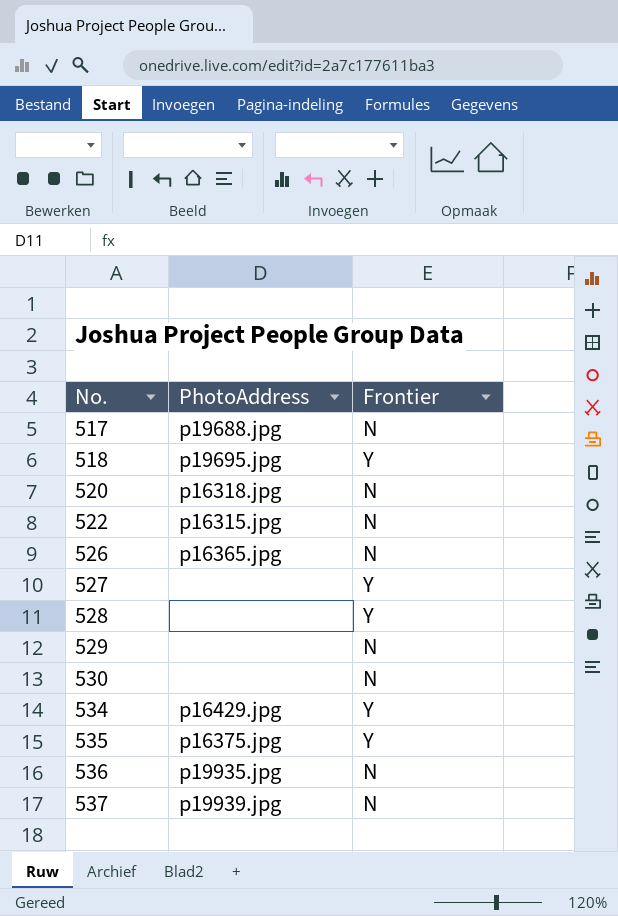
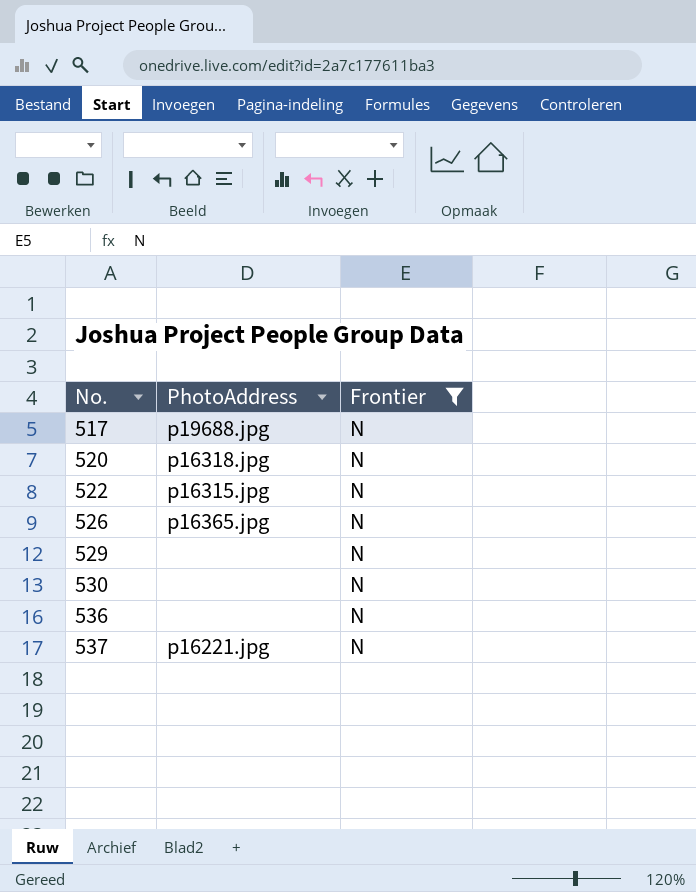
filter: none -> Frontier = N
536 | PhotoAddress: p19935.jpg -> none
537 | PhotoAddress: p19939.jpg -> p16221.jpg

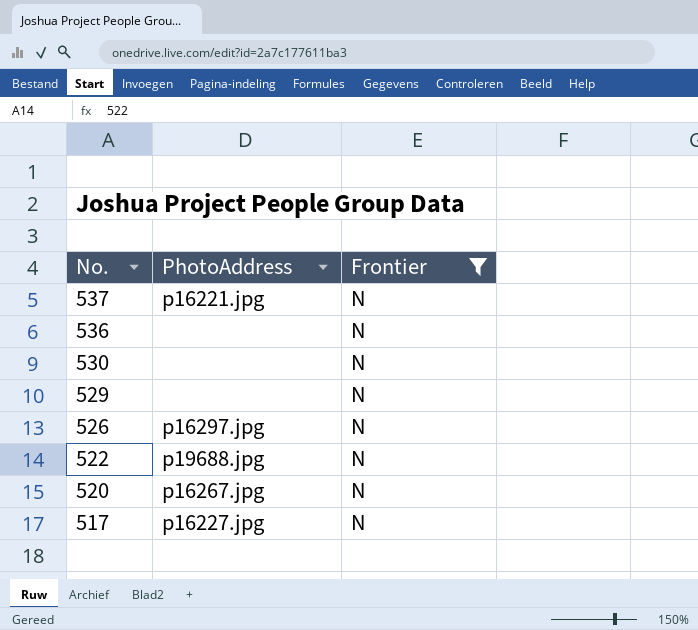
row order: No. ascending -> No. descending
526 | PhotoAddress: p16365.jpg -> p16297.jpg
522 | PhotoAddress: p16315.jpg -> p19688.jpg
520 | PhotoAddress: p16318.jpg -> p16267.jpg
517 | PhotoAddress: p19688.jpg -> p16227.jpg

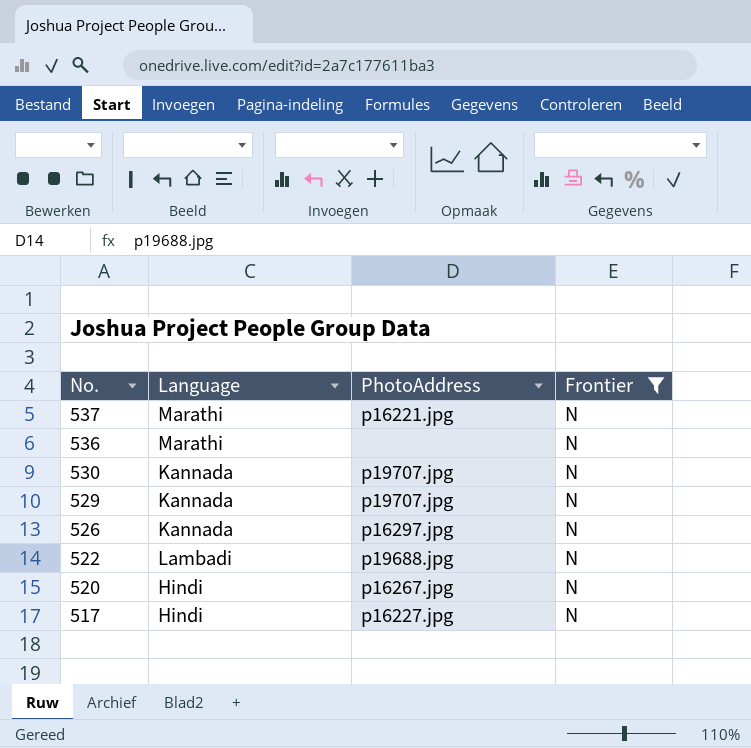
column Language | position: none -> 2
530 | PhotoAddress: none -> p19707.jpg
529 | PhotoAddress: none -> p19707.jpg

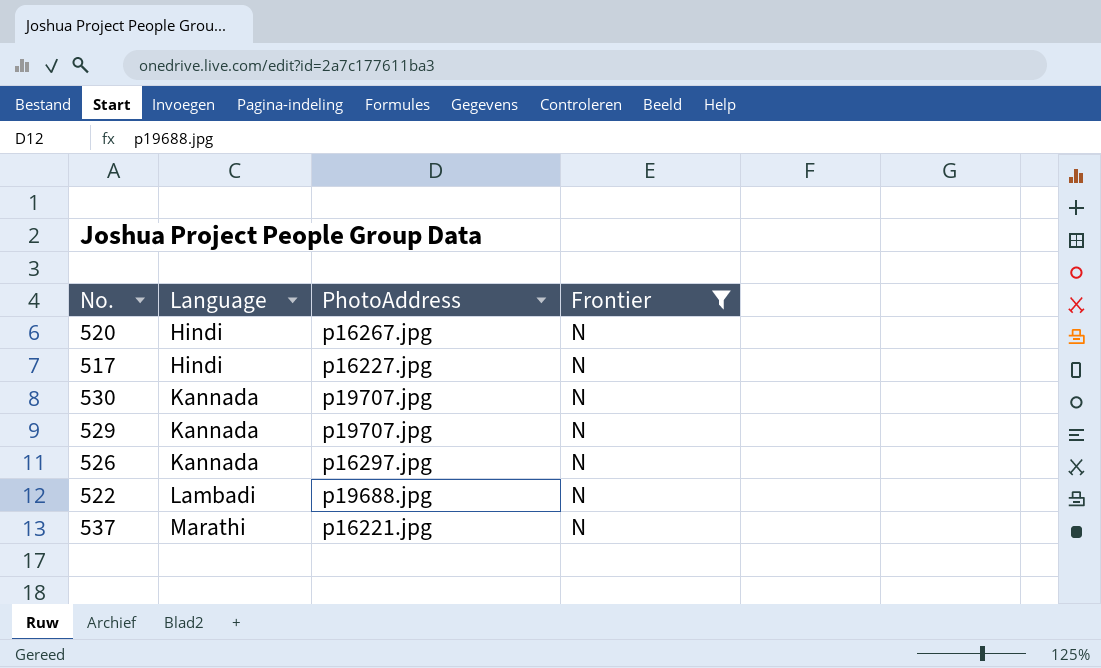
row order: No. descending -> Language ascending
row 536: Marathi | none | N -> none

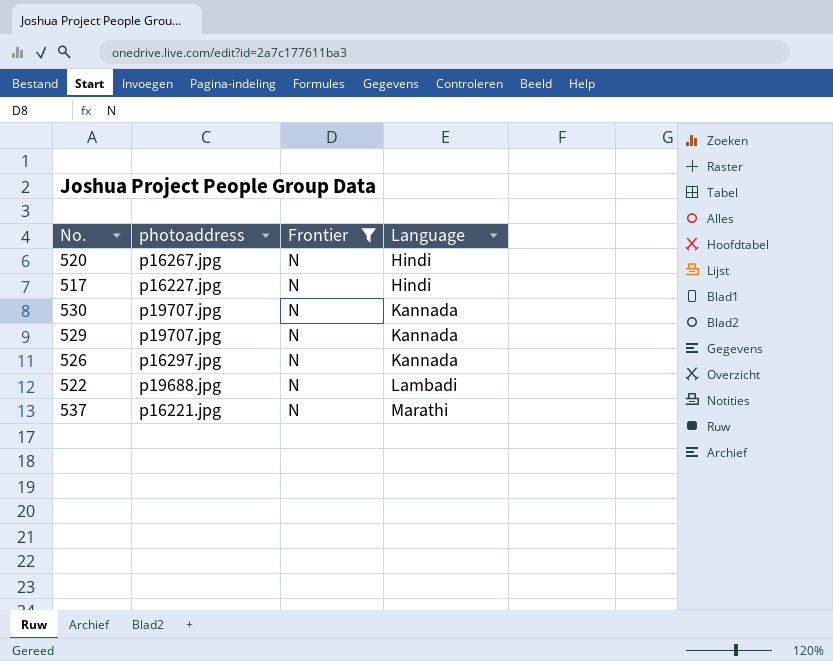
column name: PhotoAddress -> photoaddress
column Language | position: 2 -> 4

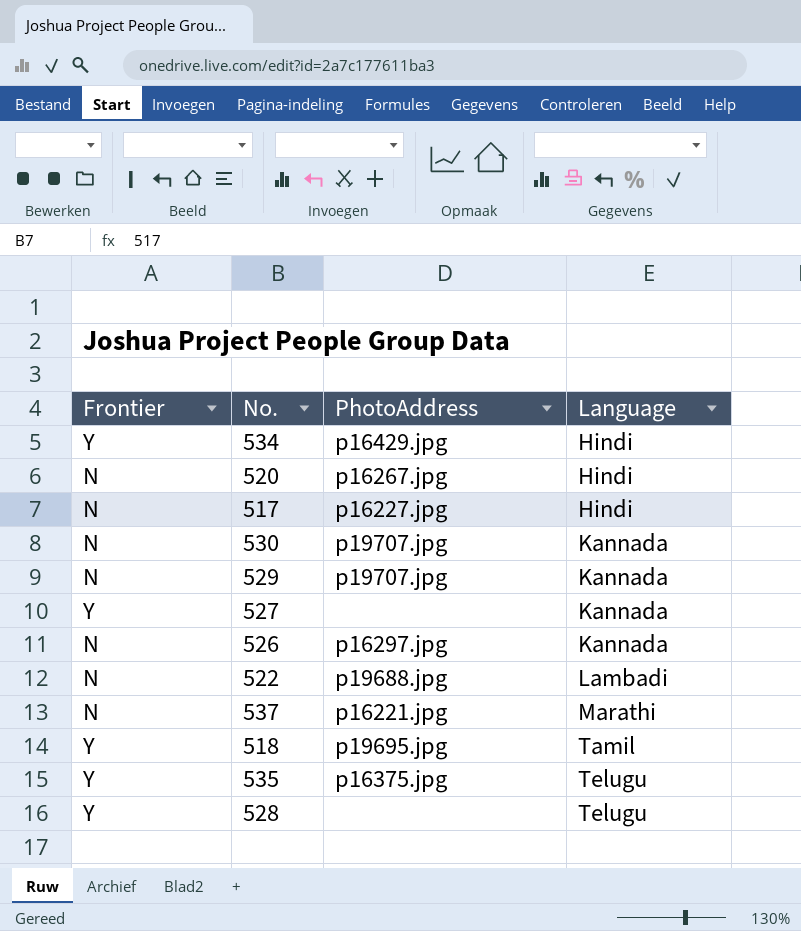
filter: Frontier = N -> none
column Frontier | position: 3 -> 1
column name: photoaddress -> PhotoAddress

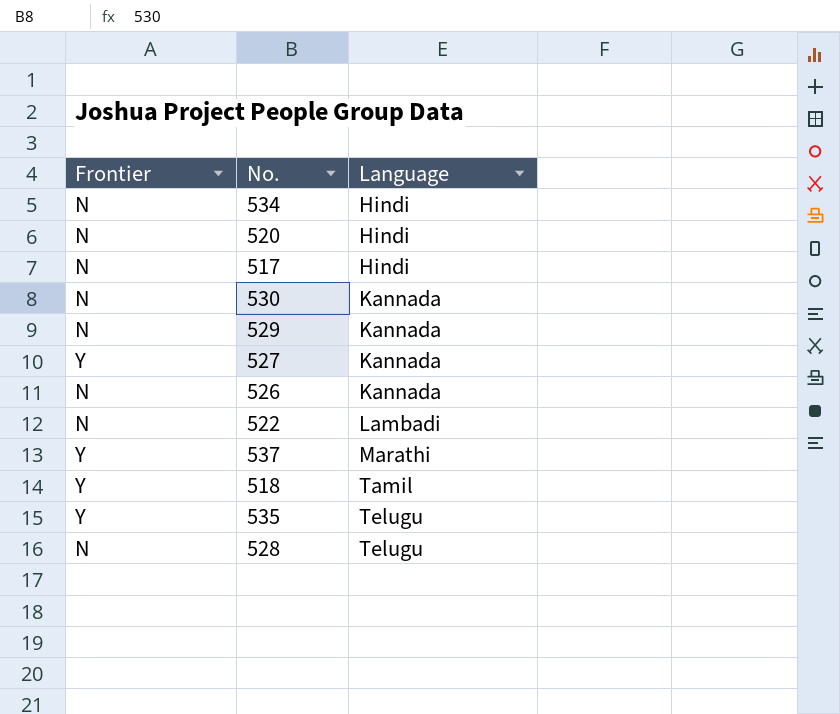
column PhotoAddress | position: 3 -> none
534 | Frontier: Y -> N
537 | Frontier: N -> Y
528 | Frontier: Y -> N

